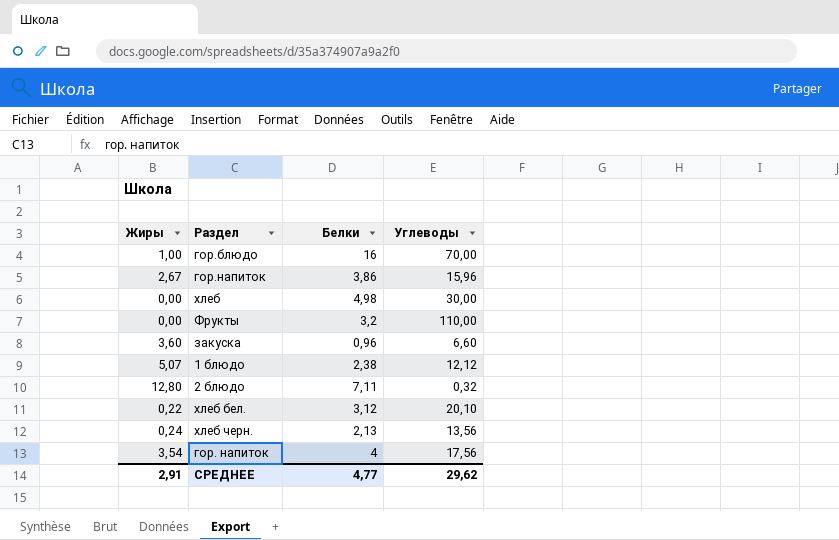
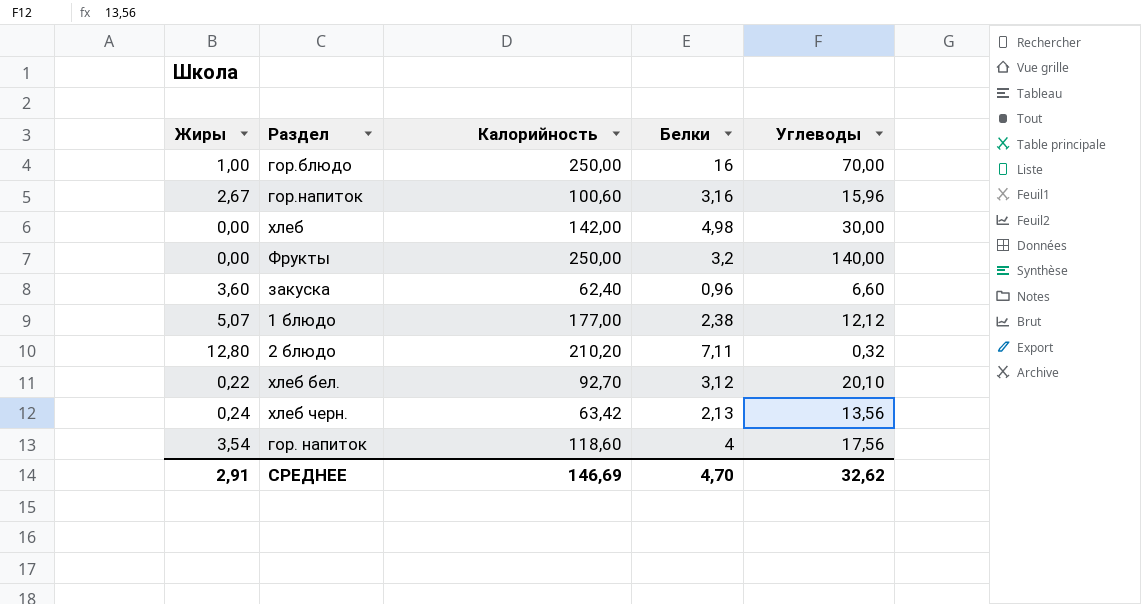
column Калорийность | position: none -> 3
гор.напиток | Белки: 3,86 -> 3,16
Фрукты | Углеводы: 110,00 -> 140,00
СРЕДНЕЕ | Белки: 4,77 -> 4,70
СРЕДНЕЕ | Углеводы: 29,62 -> 32,62

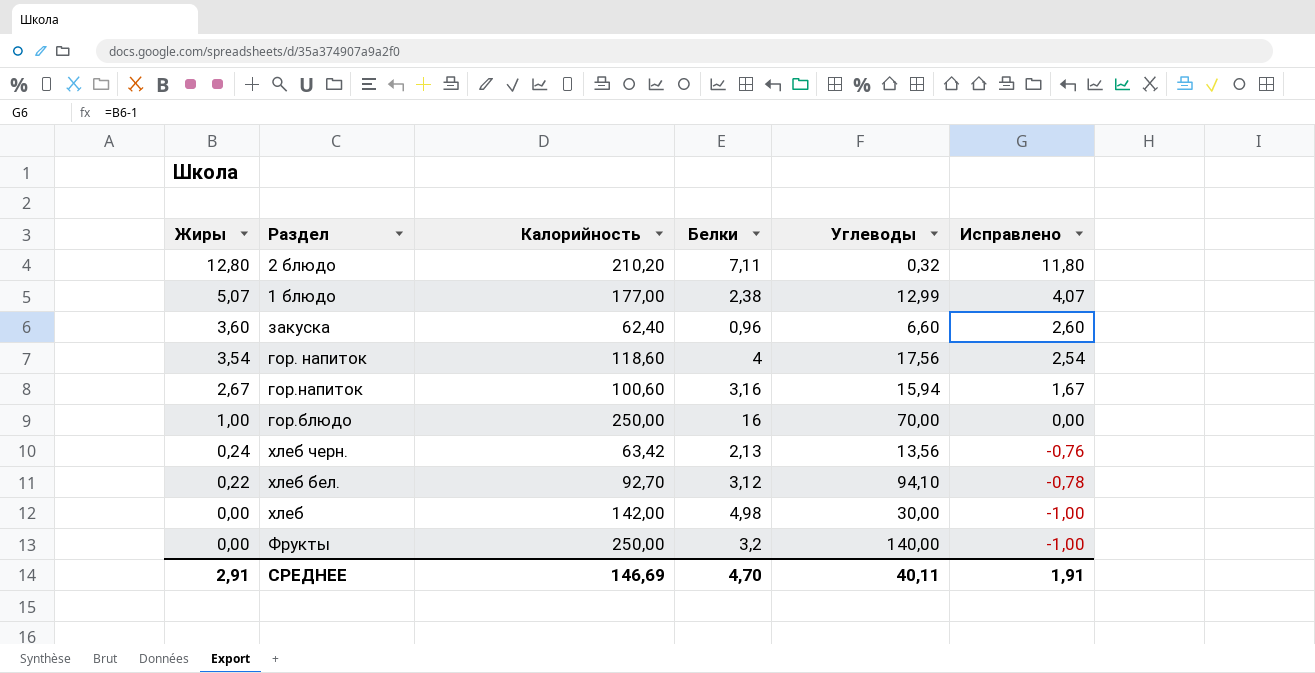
row order: none -> Жиры descending
column Исправлено | formula: none -> [Жиры] - 1
1 блюдо | Углеводы: 12,12 -> 12,99
гор.напиток | Углеводы: 15,96 -> 15,94
хлеб бел. | Углеводы: 20,10 -> 94,10
СРЕДНЕЕ | Углеводы: 32,62 -> 40,11

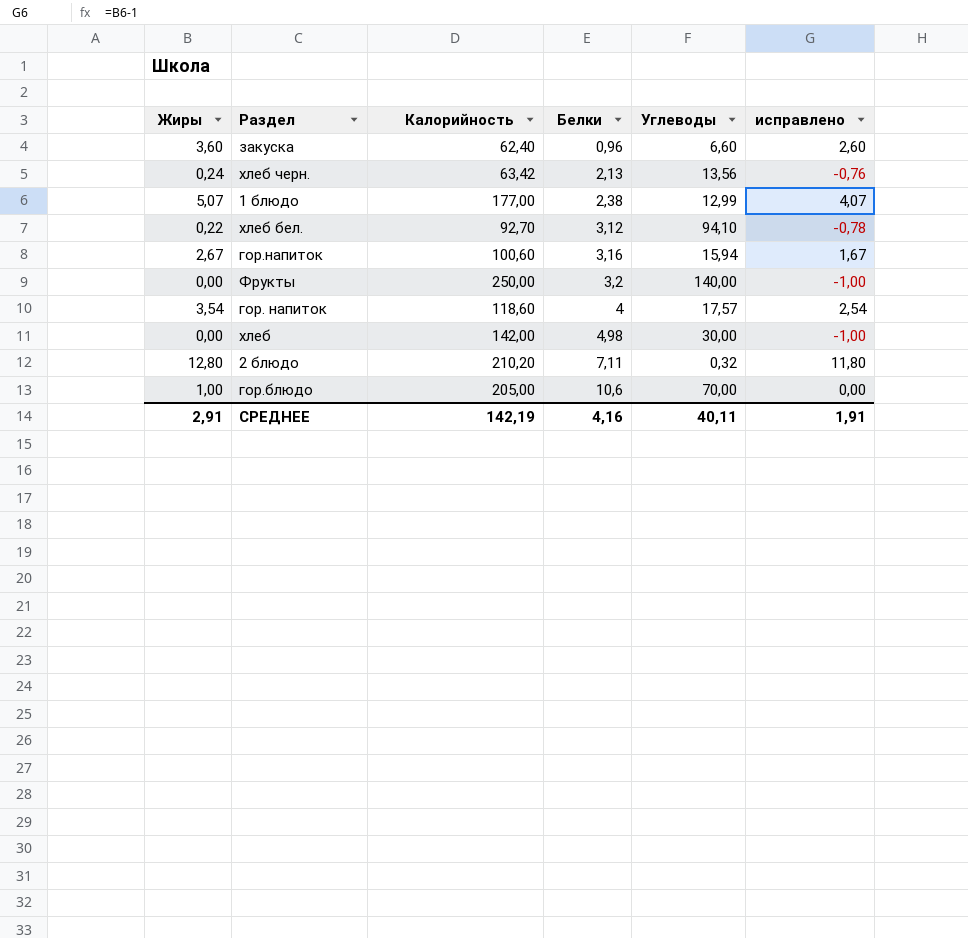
row order: Жиры descending -> Белки ascending
column name: Исправлено -> исправлено
гор. напиток | Углеводы: 17,56 -> 17,57
гор.блюдо | Калорийность: 250,00 -> 205,00
гор.блюдо | Белки: 16 -> 10,6
СРЕДНЕЕ | Калорийность: 146,69 -> 142,19
СРЕДНЕЕ | Белки: 4,70 -> 4,16

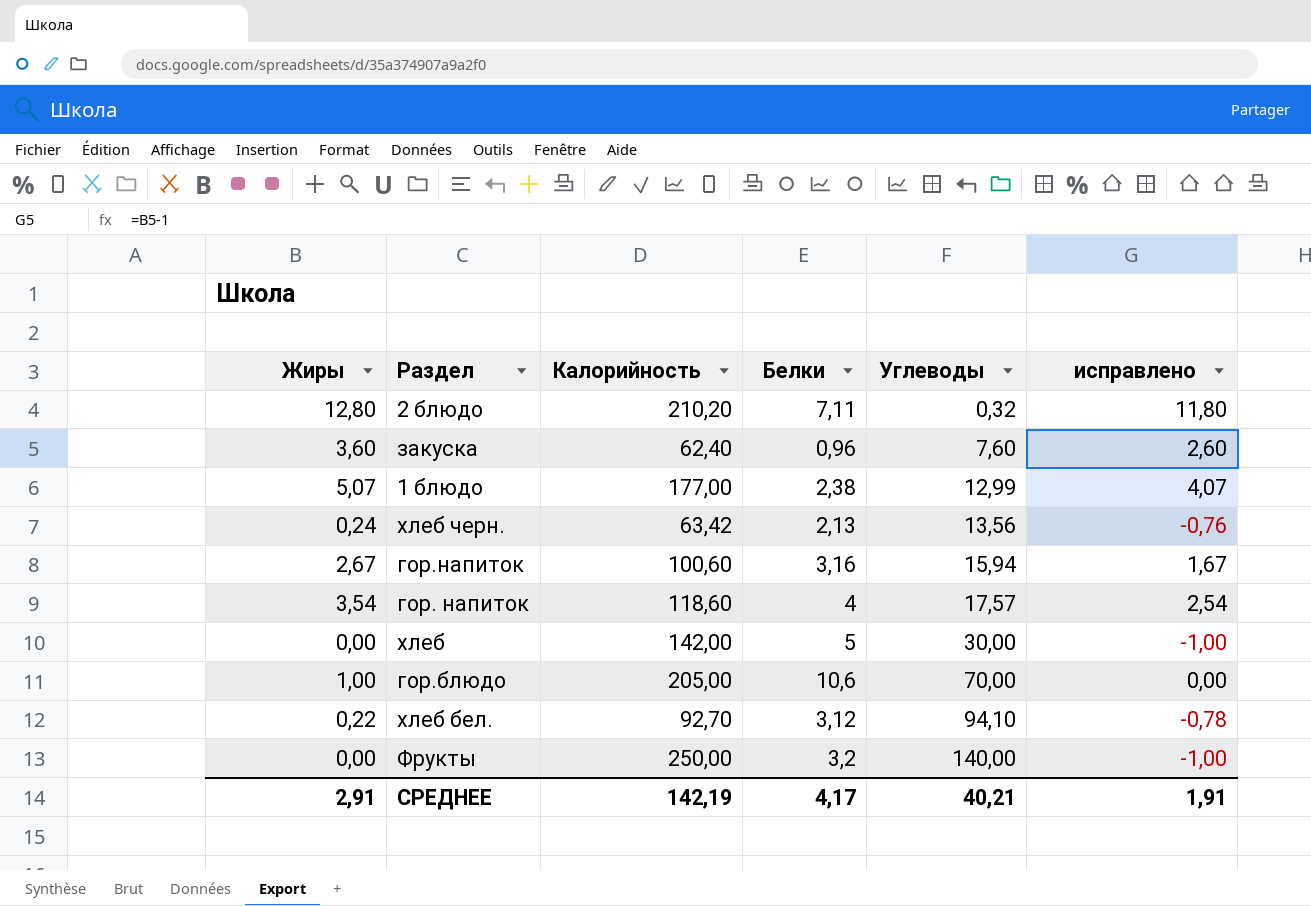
row order: Белки ascending -> Углеводы ascending
закуска | Углеводы: 6,60 -> 7,60
хлеб | Белки: 4,98 -> 5
СРЕДНЕЕ | Белки: 4,16 -> 4,17
СРЕДНЕЕ | Углеводы: 40,11 -> 40,21

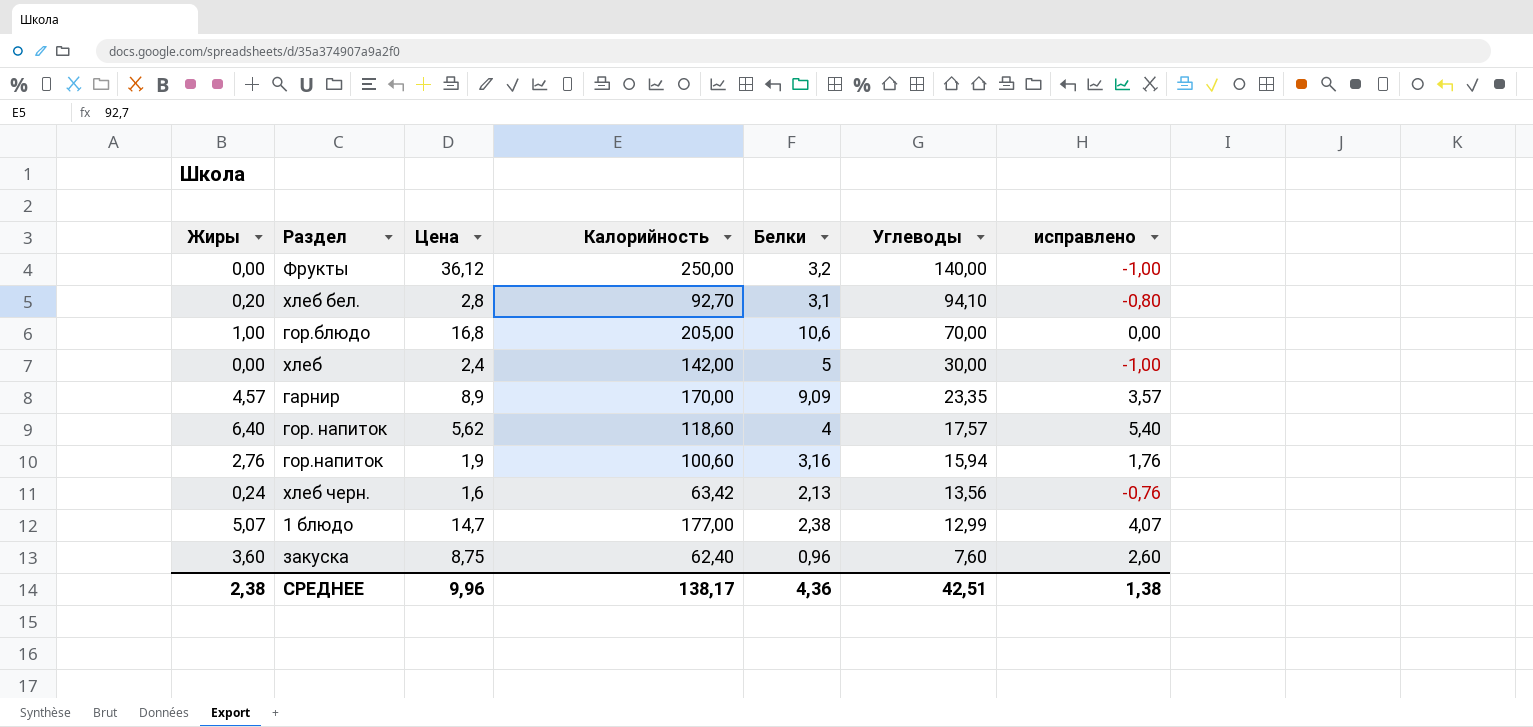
row order: Углеводы ascending -> Углеводы descending
column Цена | position: none -> 3
row 2 блюдо: 12,80 | 210,20 | 7,11 | 0,32 | 11,80 -> none
хлеб бел. | Жиры: 0,22 -> 0,20
хлеб бел. | Белки: 3,12 -> 3,1
хлеб бел. | исправлено: -0,78 -> -0,80
row гарнир: none -> 4,57 | 8,9 | 170,00 | 9,09 | 23,35 | 3,57
гор. напиток | Жиры: 3,54 -> 6,40
гор. напиток | исправлено: 2,54 -> 5,40
гор.напиток | Жиры: 2,67 -> 2,76
гор.напиток | исправлено: 1,67 -> 1,76
СРЕДНЕЕ | Жиры: 2,91 -> 2,38
СРЕДНЕЕ | Калорийность: 142,19 -> 138,17
СРЕДНЕЕ | Белки: 4,17 -> 4,36
СРЕДНЕЕ | Углеводы: 40,21 -> 42,51
СРЕДНЕЕ | исправлено: 1,91 -> 1,38

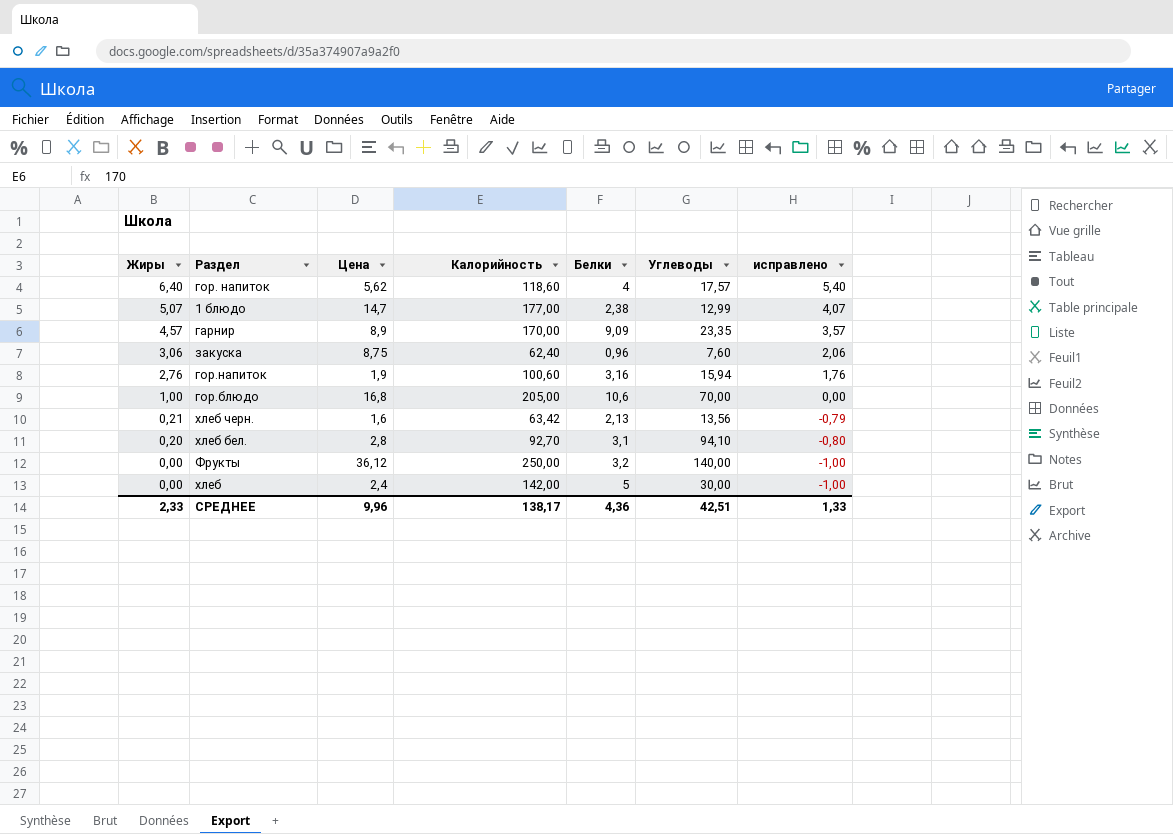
row order: Углеводы descending -> Жиры descending
закуска | Жиры: 3,60 -> 3,06
закуска | исправлено: 2,60 -> 2,06
хлеб черн. | Жиры: 0,24 -> 0,21
хлеб черн. | исправлено: -0,76 -> -0,79
СРЕДНЕЕ | Жиры: 2,38 -> 2,33
СРЕДНЕЕ | исправлено: 1,38 -> 1,33

